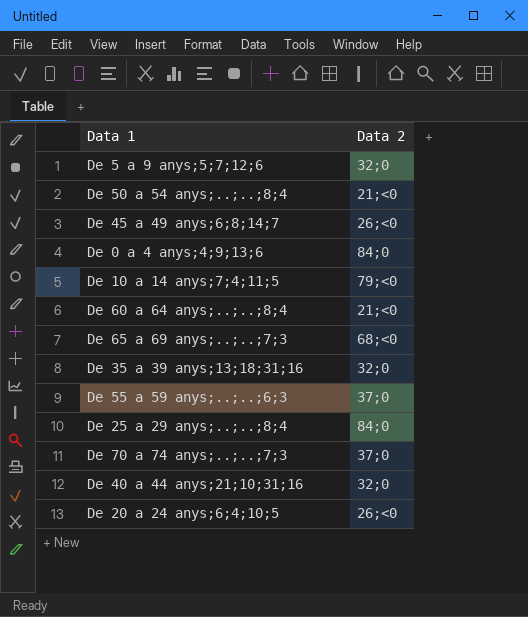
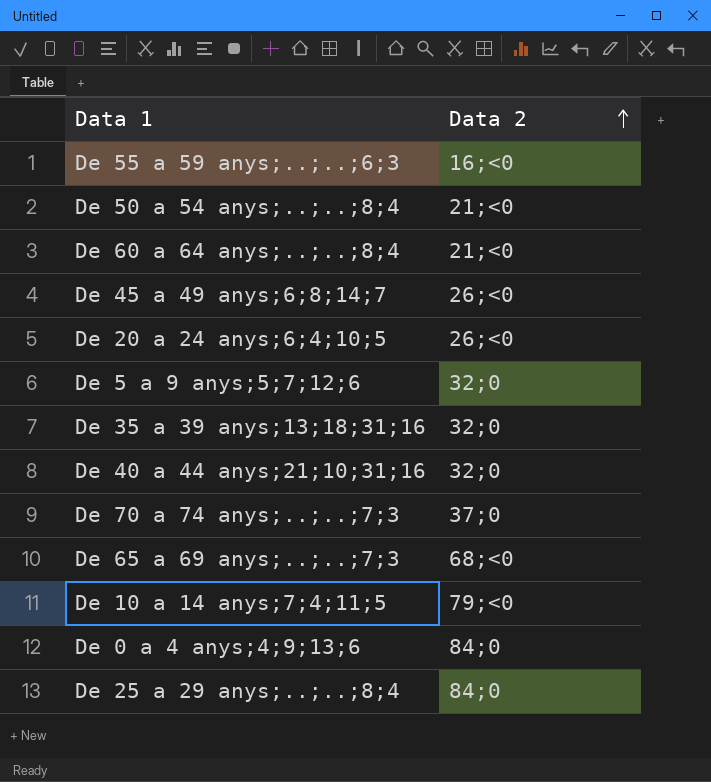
row order: none -> Data 2 ascending
De 55 a 59 anys;..;..;6;3 | Data 2: 37;0 -> 16;<0

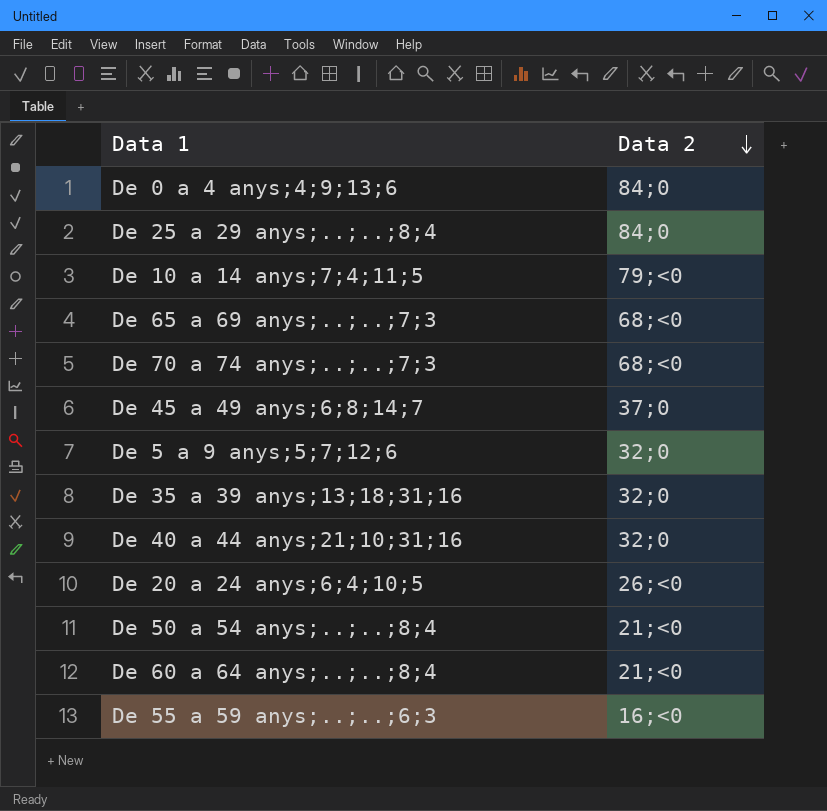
row order: Data 2 ascending -> Data 2 descending
De 70 a 74 anys;..;..;7;3 | Data 2: 37;0 -> 68;<0
De 45 a 49 anys;6;8;14;7 | Data 2: 26;<0 -> 37;0

